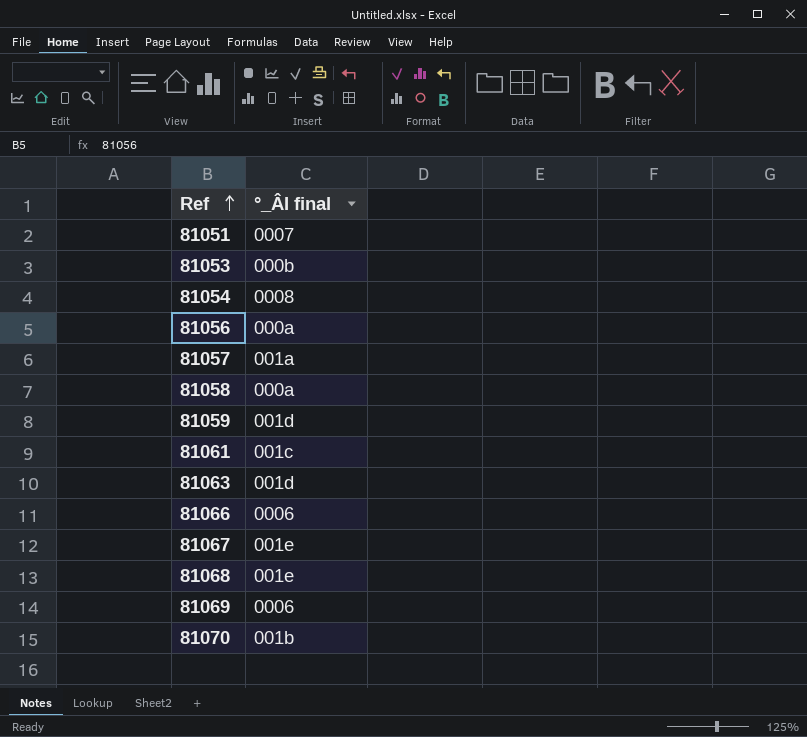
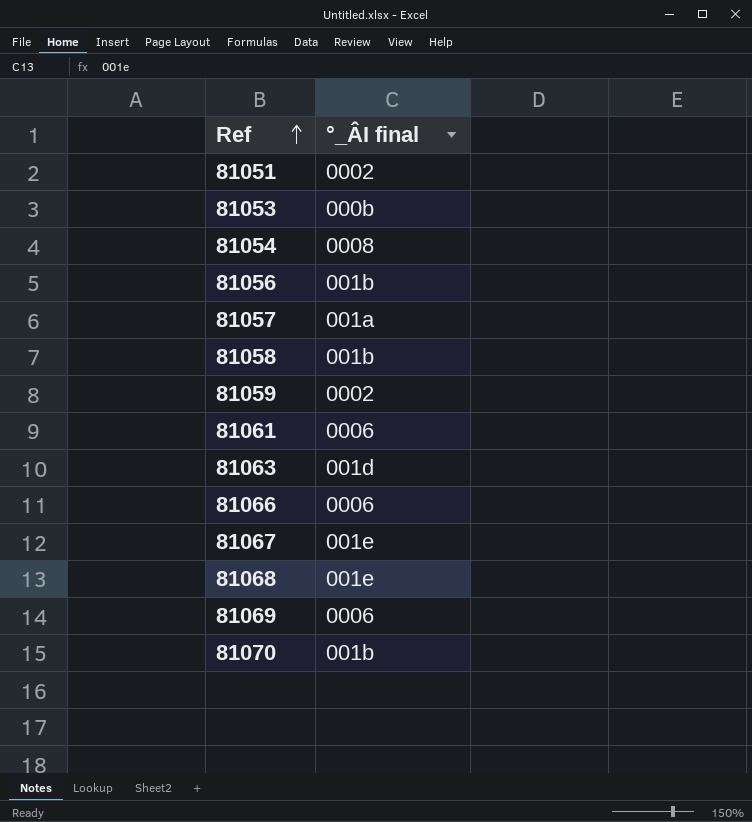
81051 | °_ÂI final: 0007 -> 0002
81056 | °_ÂI final: 000a -> 001b
81058 | °_ÂI final: 000a -> 001b
81059 | °_ÂI final: 001d -> 0002
81061 | °_ÂI final: 001c -> 0006

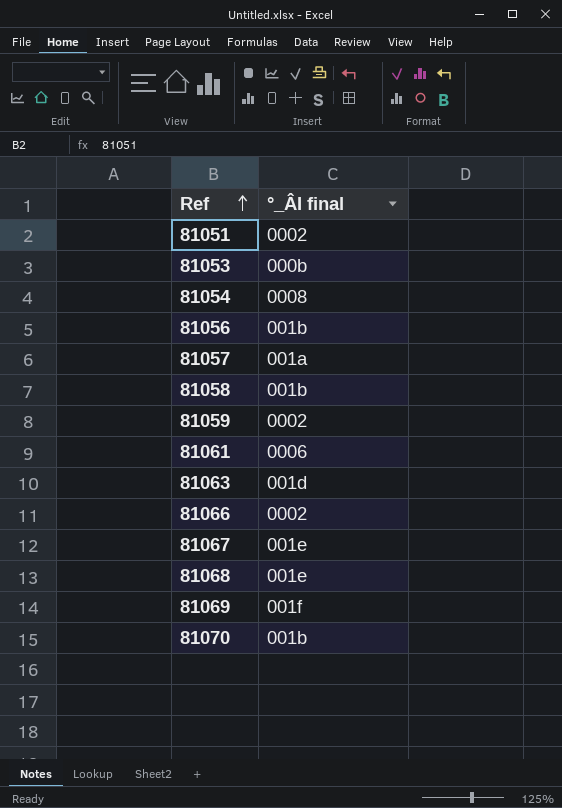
81066 | °_ÂI final: 0006 -> 0002
81069 | °_ÂI final: 0006 -> 001f

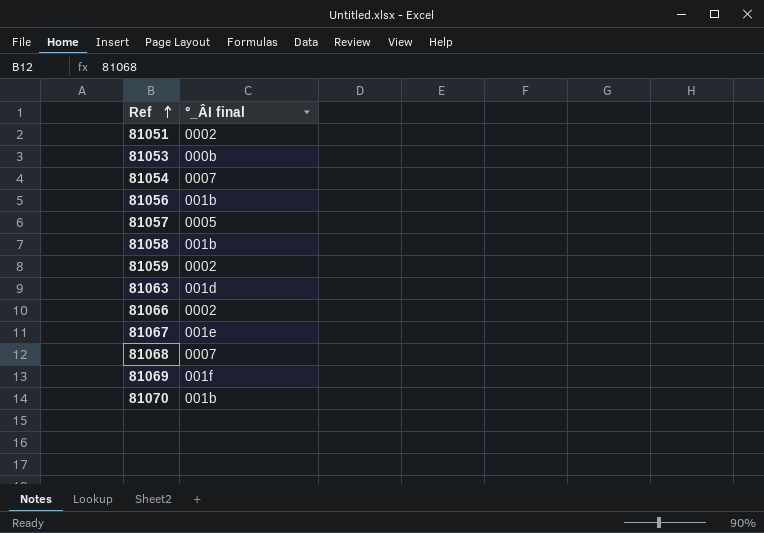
row 81061: 0006 -> none
81054 | °_ÂI final: 0008 -> 0007
81057 | °_ÂI final: 001a -> 0005
81068 | °_ÂI final: 001e -> 0007

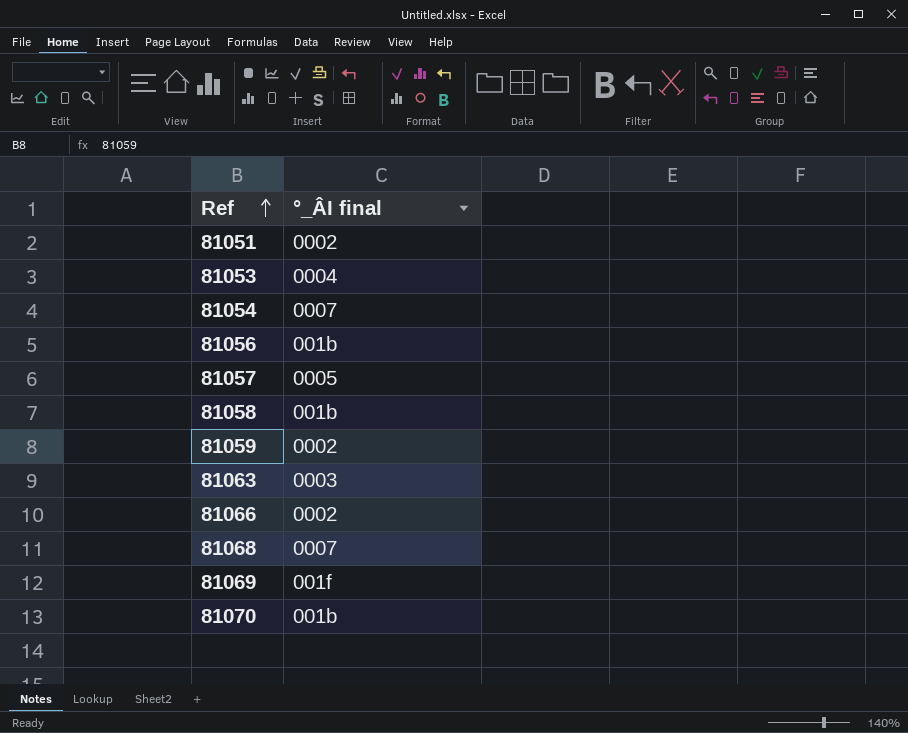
row 81067: 001e -> none
81053 | °_ÂI final: 000b -> 0004
81063 | °_ÂI final: 001d -> 0003

